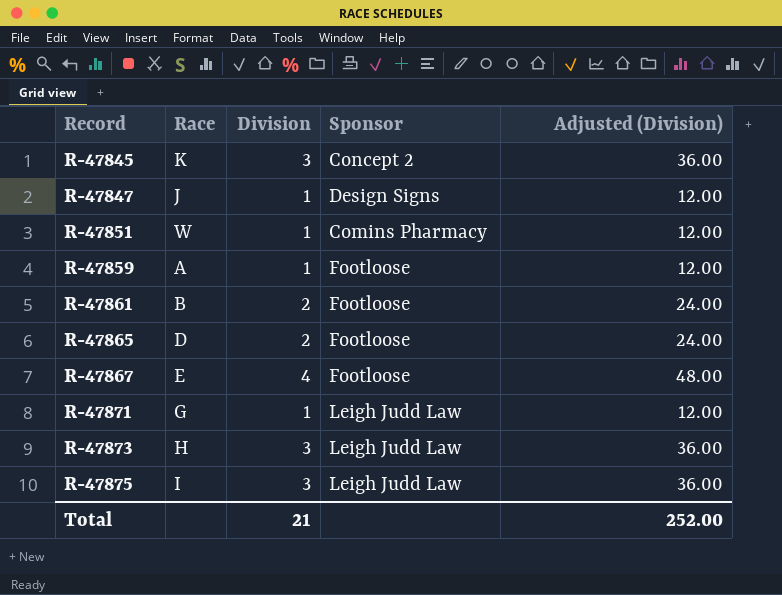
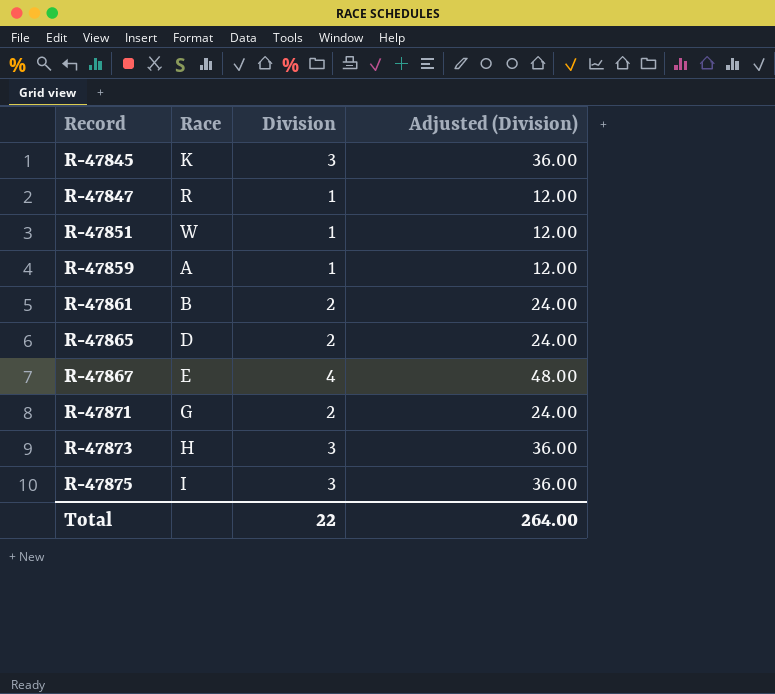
column Sponsor | position: 4 -> none
R-47847 | Race: J -> R
R-47871 | Division: 1 -> 2
R-47871 | Adjusted (Division): 12.00 -> 24.00
Total | Division: 21 -> 22
Total | Adjusted (Division): 252.00 -> 264.00

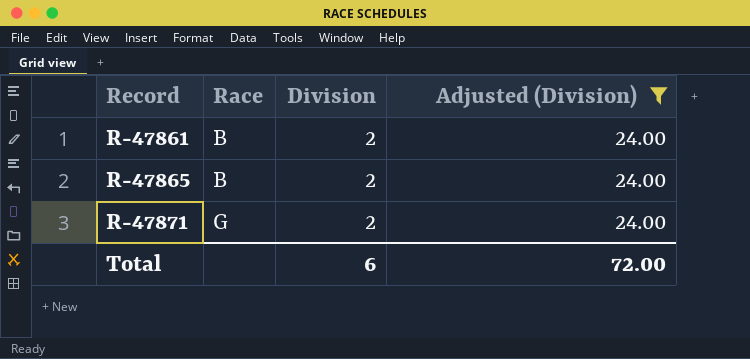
filter: none -> Adjusted (Division) = 24.00
R-47865 | Race: D -> B
Total | Division: 22 -> 6
Total | Adjusted (Division): 264.00 -> 72.00

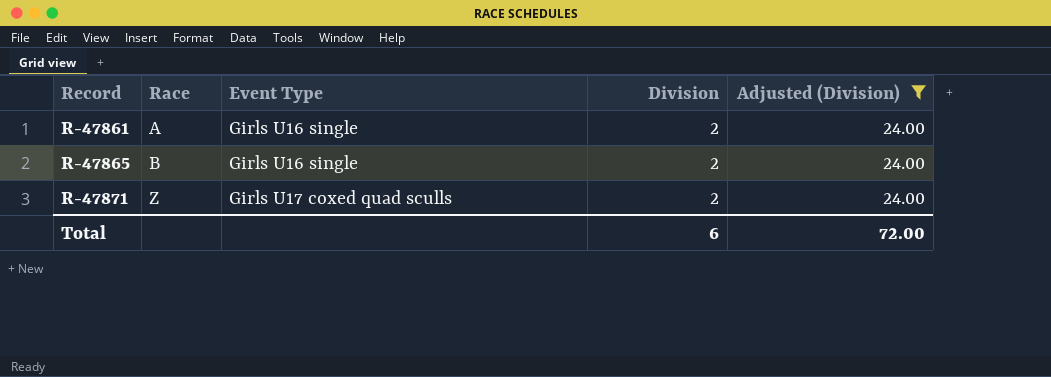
column Event Type | position: none -> 3
R-47861 | Race: B -> A
R-47871 | Race: G -> Z

